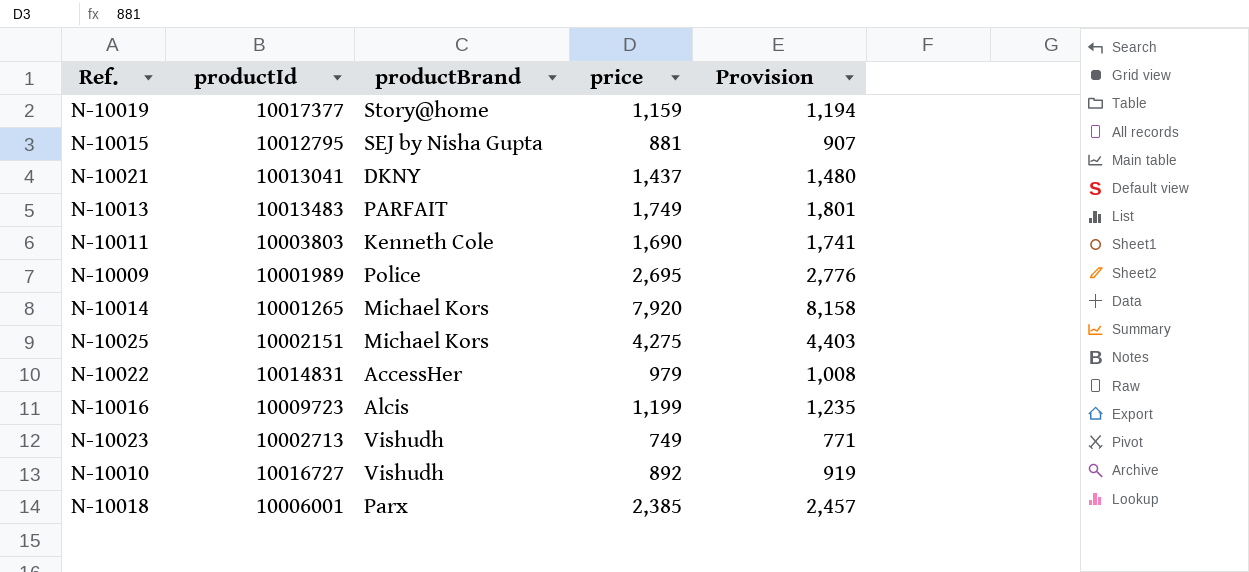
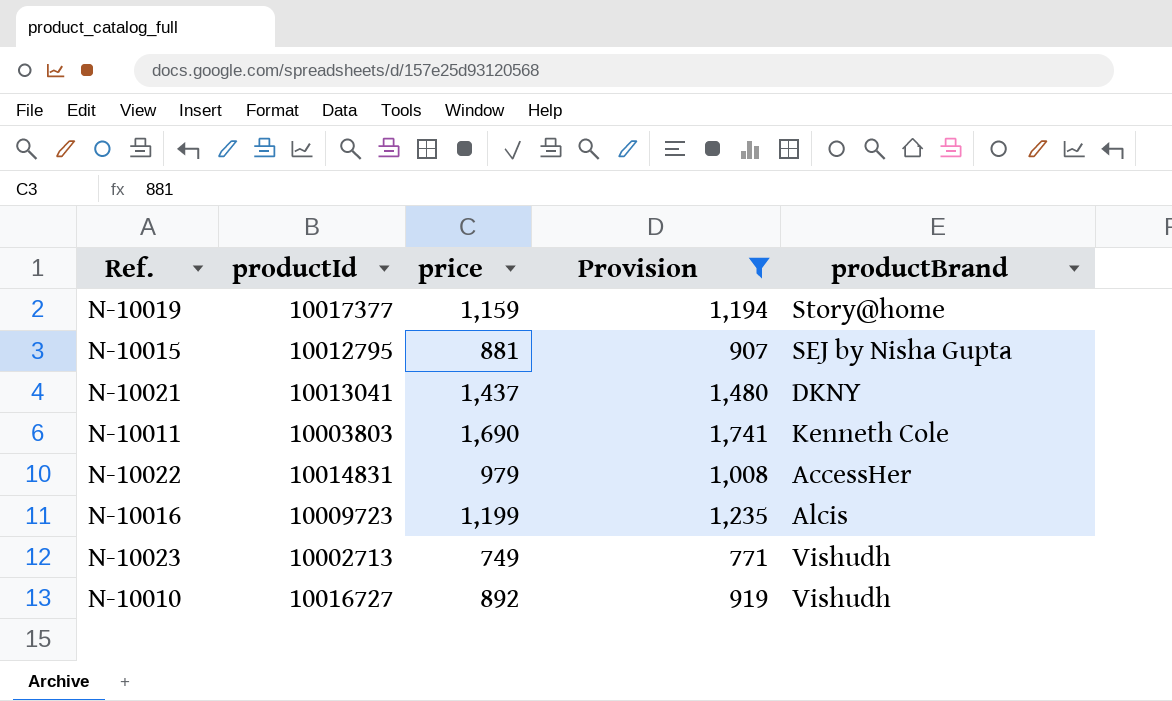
filter: none -> Provision <= 1,741
column productBrand | position: 3 -> 5

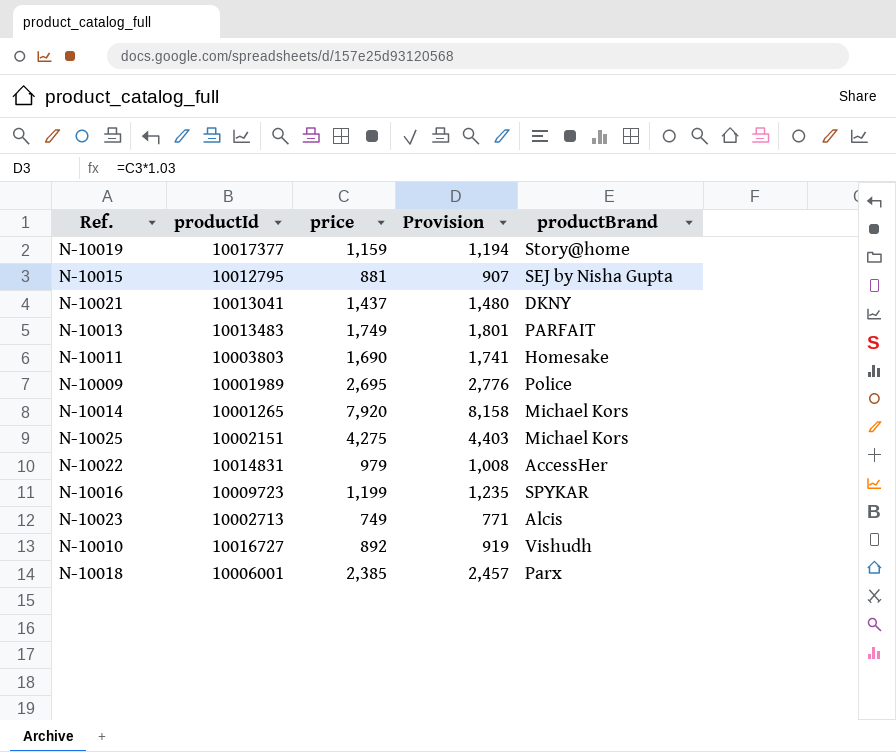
filter: Provision <= 1,741 -> none
N-10011 | productBrand: Kenneth Cole -> Homesake
N-10016 | productBrand: Alcis -> SPYKAR
N-10023 | productBrand: Vishudh -> Alcis

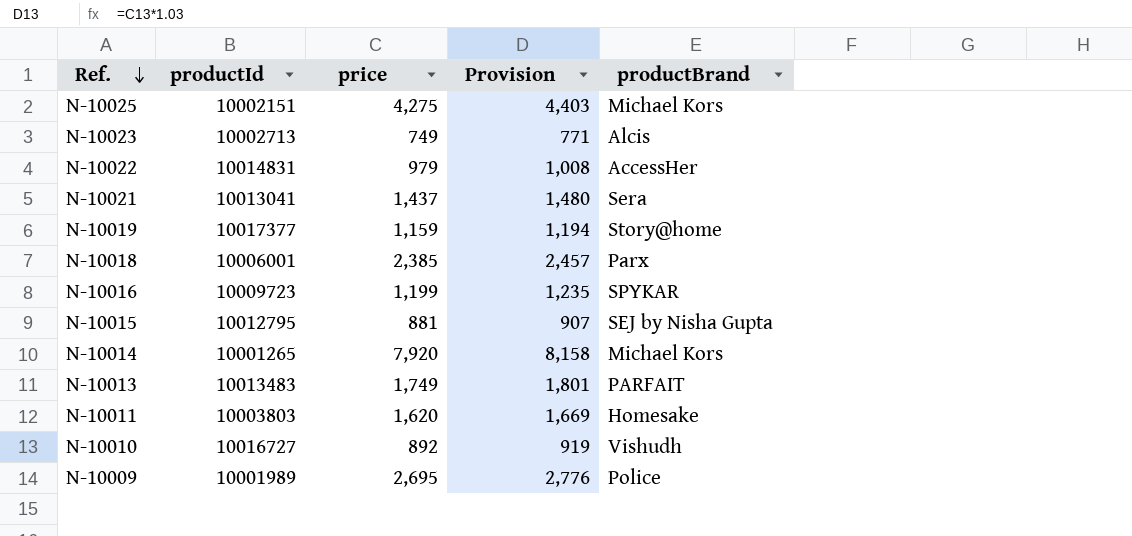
row order: none -> Ref. descending
N-10021 | productBrand: DKNY -> Sera
N-10011 | price: 1,690 -> 1,620
N-10011 | Provision: 1,741 -> 1,669

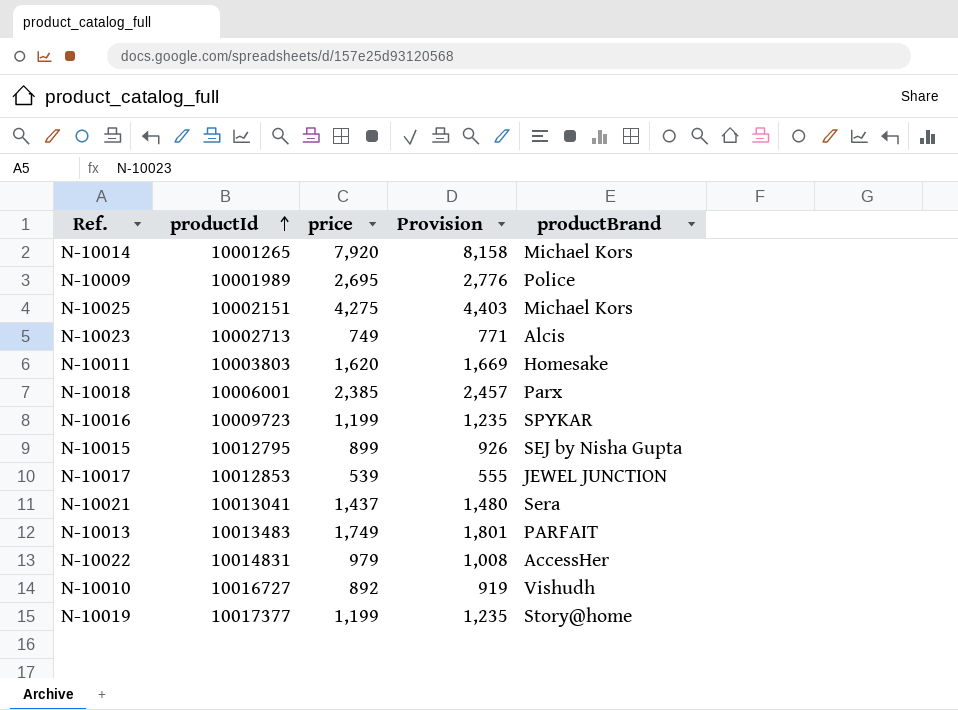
row order: Ref. descending -> productId ascending
N-10015 | price: 881 -> 899
N-10015 | Provision: 907 -> 926
row N-10017: none -> 10012853 | 539 | 555 | JEWEL JUNCTION
N-10019 | price: 1,159 -> 1,199
N-10019 | Provision: 1,194 -> 1,235

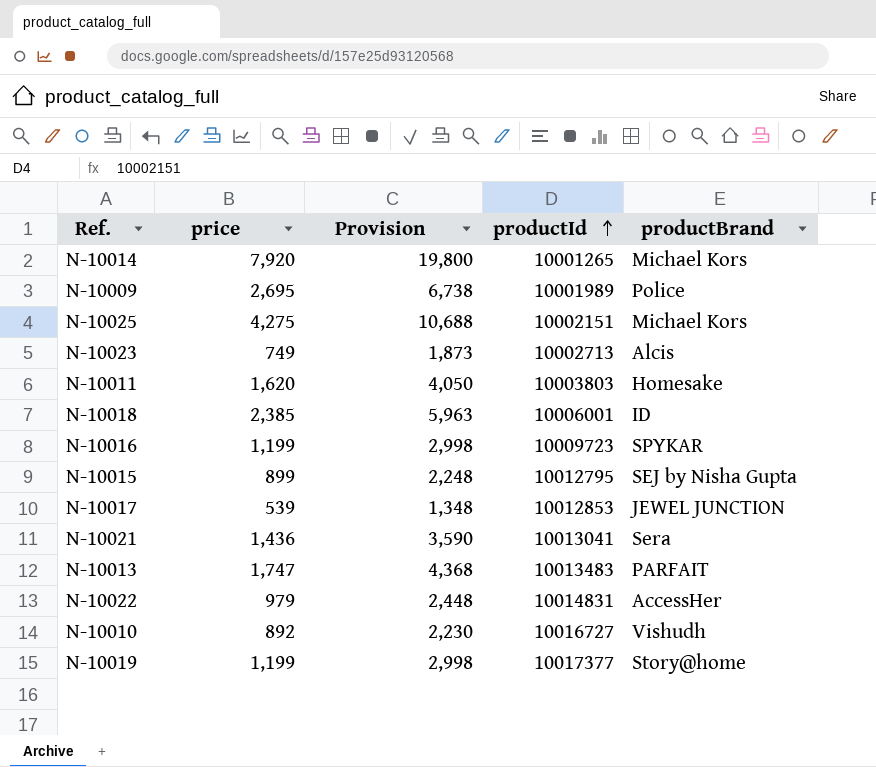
column Provision | formula: [price] * 1.03 -> [price] * 2.5
column productId | position: 2 -> 4
N-10018 | productBrand: Parx -> ID
N-10021 | price: 1,437 -> 1,436
N-10013 | price: 1,749 -> 1,747

